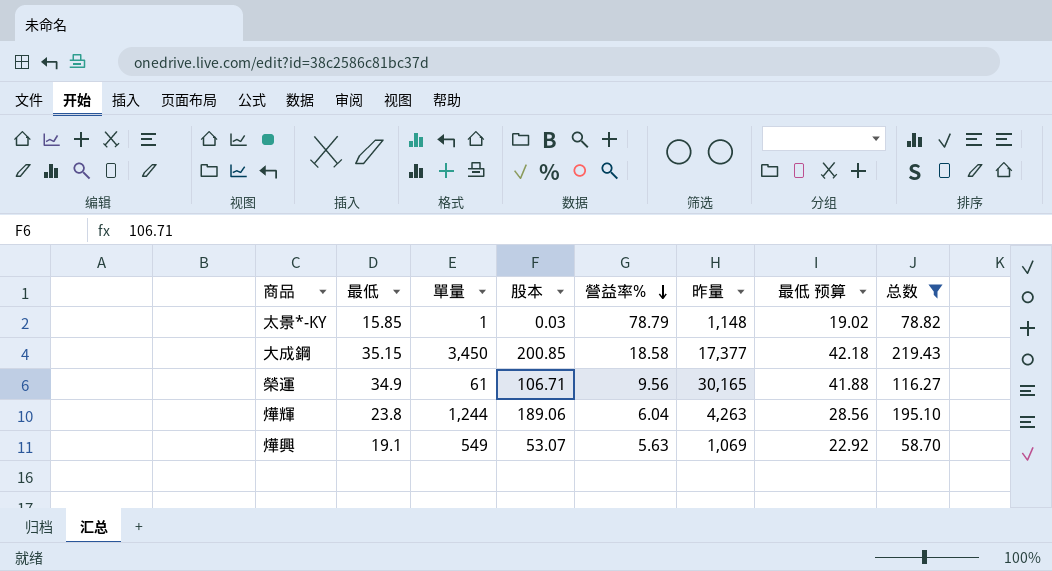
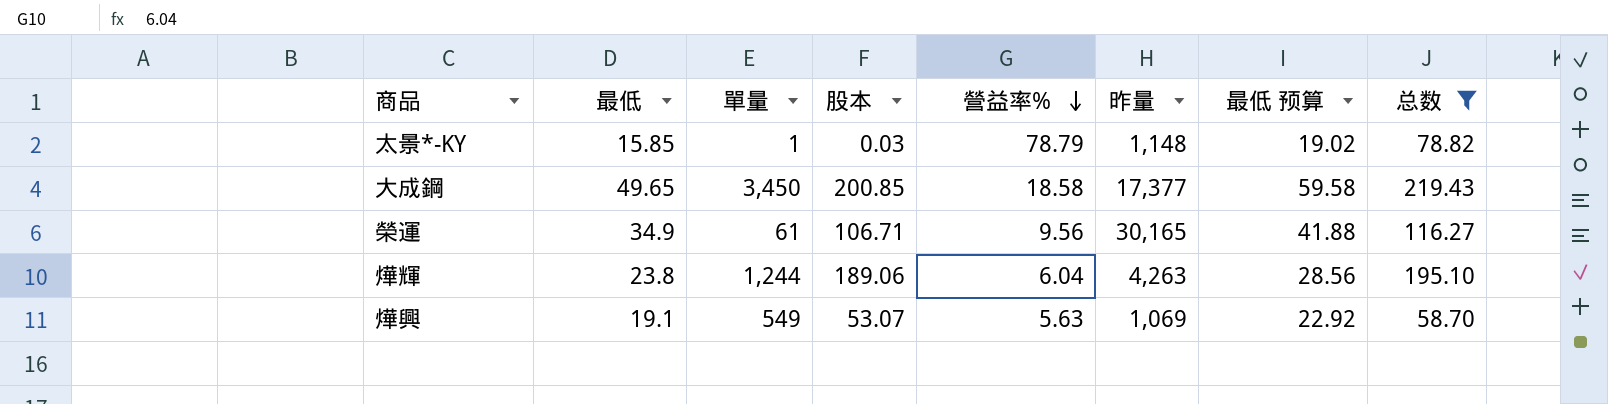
大成鋼 | 最低: 35.15 -> 49.65
大成鋼 | 最低 预算: 42.18 -> 59.58

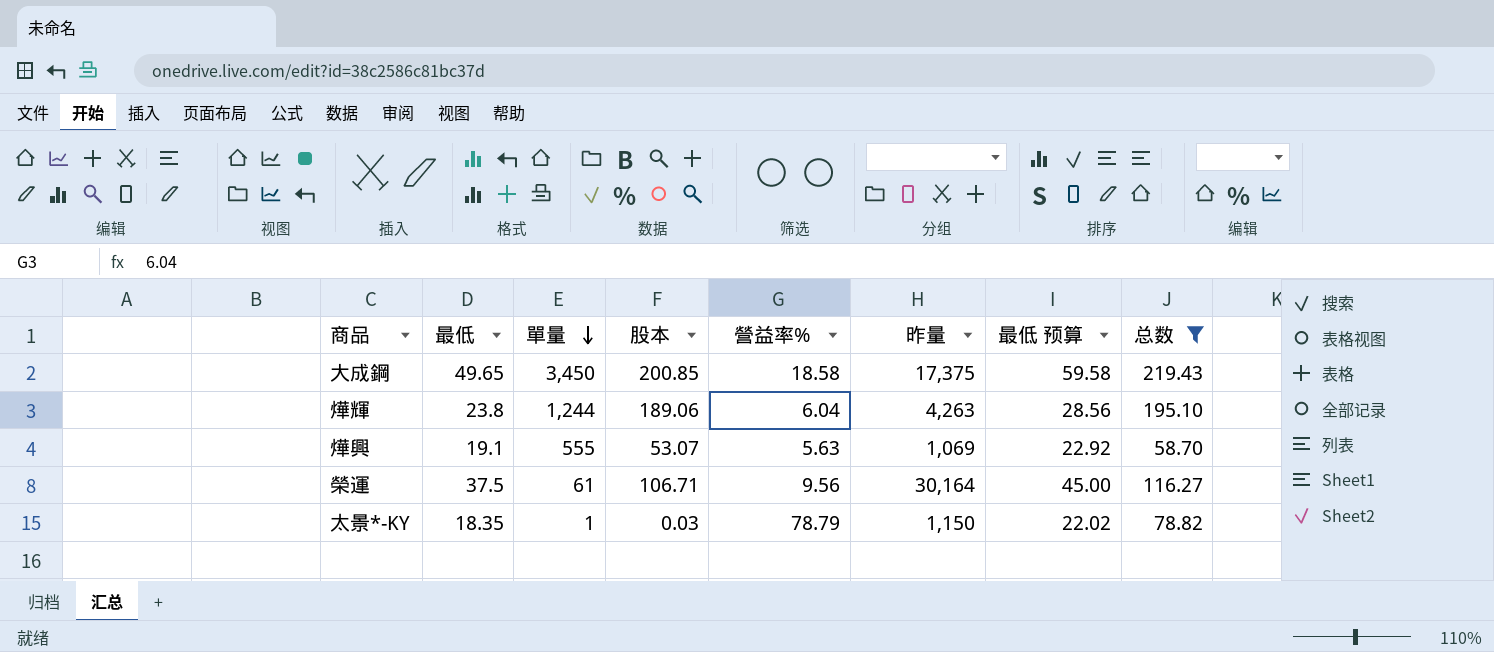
row order: 營益率% descending -> 單量 descending
大成鋼 | 昨量: 17,377 -> 17,375
燁興 | 單量: 549 -> 555
榮運 | 最低: 34.9 -> 37.5
榮運 | 昨量: 30,165 -> 30,164
榮運 | 最低 预算: 41.88 -> 45.00
太景*-KY | 最低: 15.85 -> 18.35
太景*-KY | 昨量: 1,148 -> 1,150
太景*-KY | 最低 预算: 19.02 -> 22.02

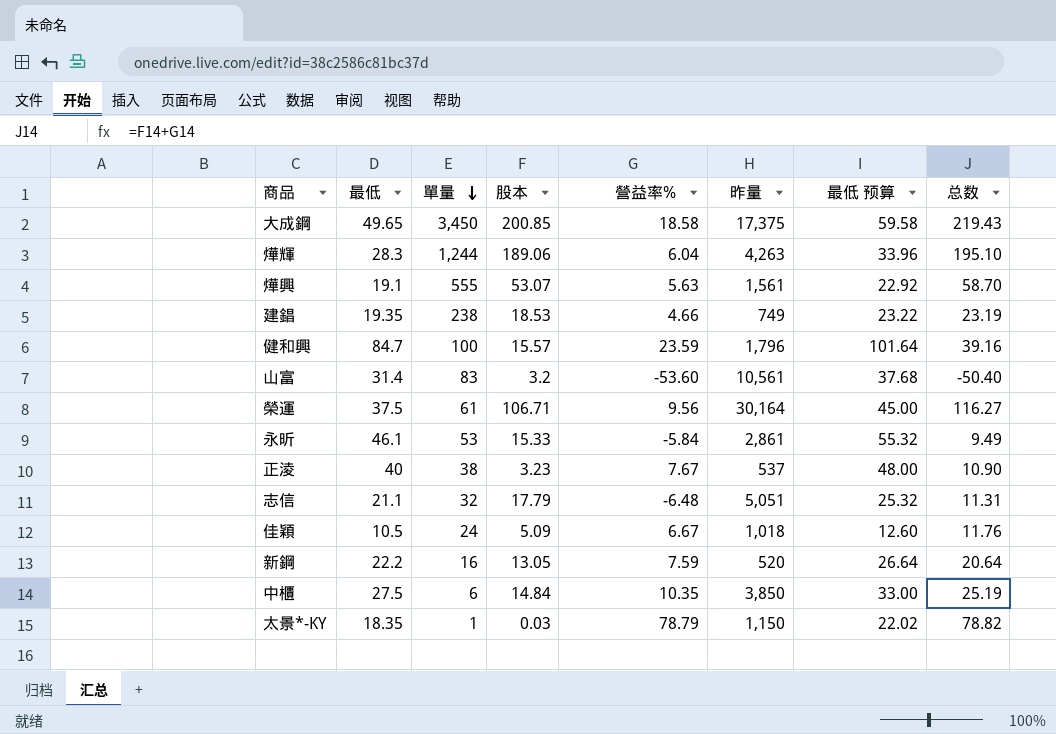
filter: 总数 >= 58.70 -> none
燁輝 | 最低: 23.8 -> 28.3
燁輝 | 最低 预算: 28.56 -> 33.96
燁興 | 昨量: 1,069 -> 1,561

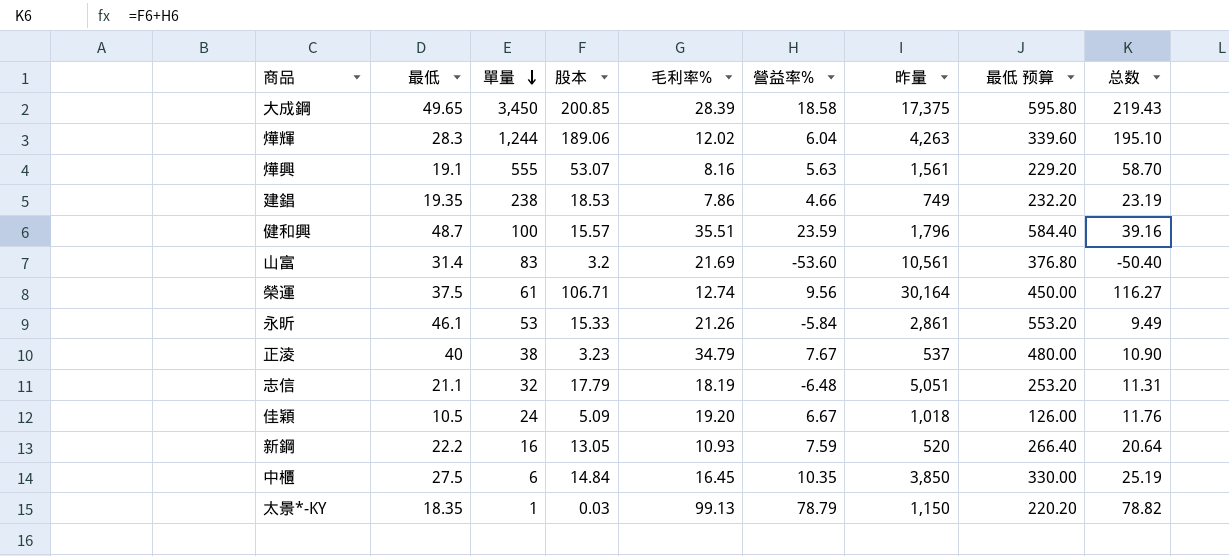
column 毛利率% | position: none -> 5
column 最低 预算 | formula: [最低] * 1.2 -> [最低] * 12
健和興 | 最低: 84.7 -> 48.7

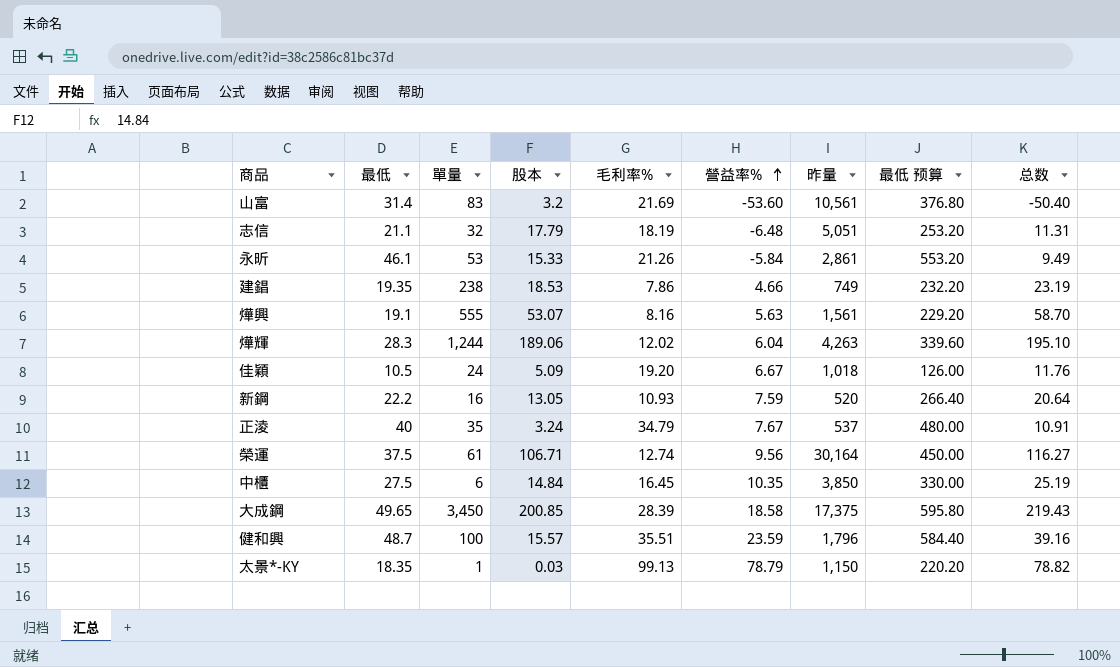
row order: 單量 descending -> 營益率% ascending
正淩 | 單量: 38 -> 35
正淩 | 股本: 3.23 -> 3.24
正淩 | 总数: 10.90 -> 10.91

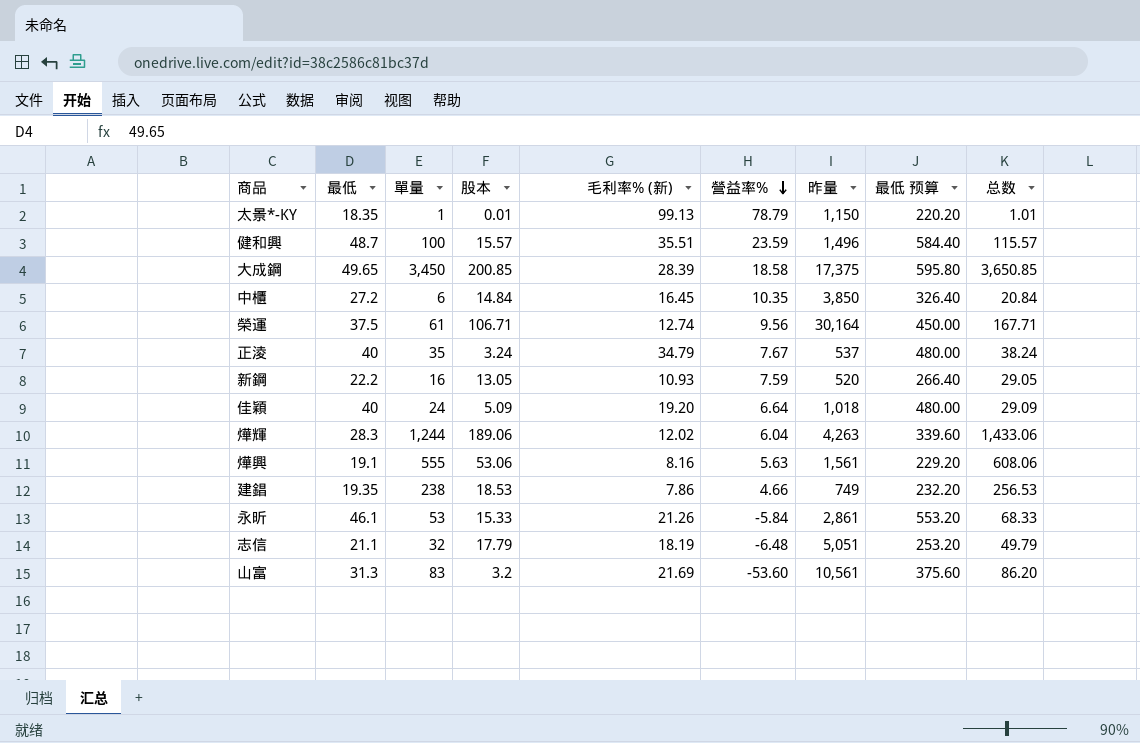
row order: 營益率% ascending -> 營益率% descending
column name: 毛利率% -> 毛利率% (新)
column 总数 | formula: [股本] + [營益率%] -> [單量] + [股本]
太景*-KY | 股本: 0.03 -> 0.01
健和興 | 昨量: 1,796 -> 1,496
中櫃 | 最低: 27.5 -> 27.2
中櫃 | 最低 预算: 330.00 -> 326.40
佳穎 | 最低: 10.5 -> 40
佳穎 | 營益率%: 6.67 -> 6.64
佳穎 | 最低 预算: 126.00 -> 480.00
燁興 | 股本: 53.07 -> 53.06
山富 | 最低: 31.4 -> 31.3
山富 | 最低 预算: 376.80 -> 375.60

